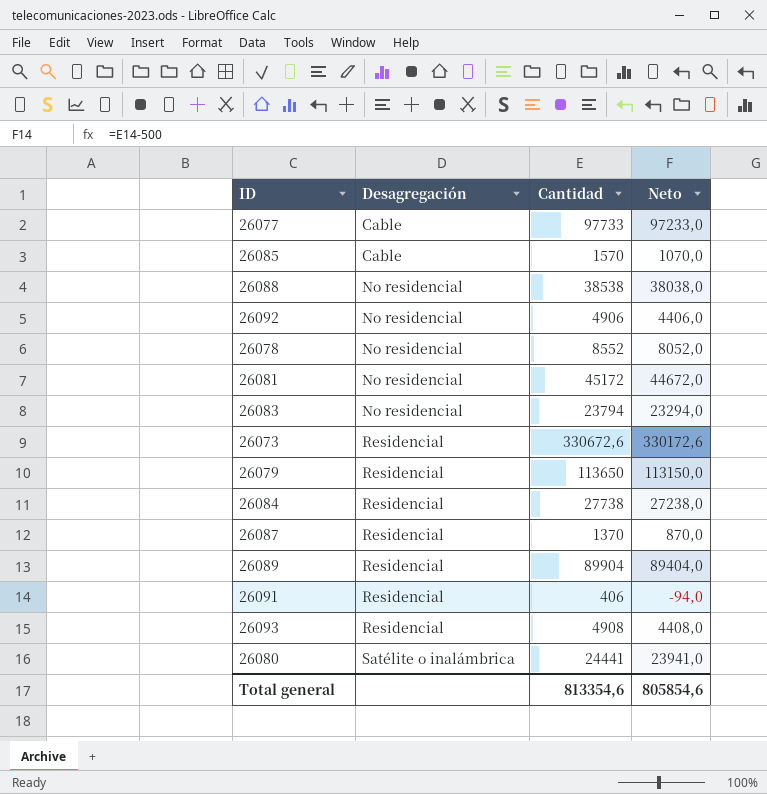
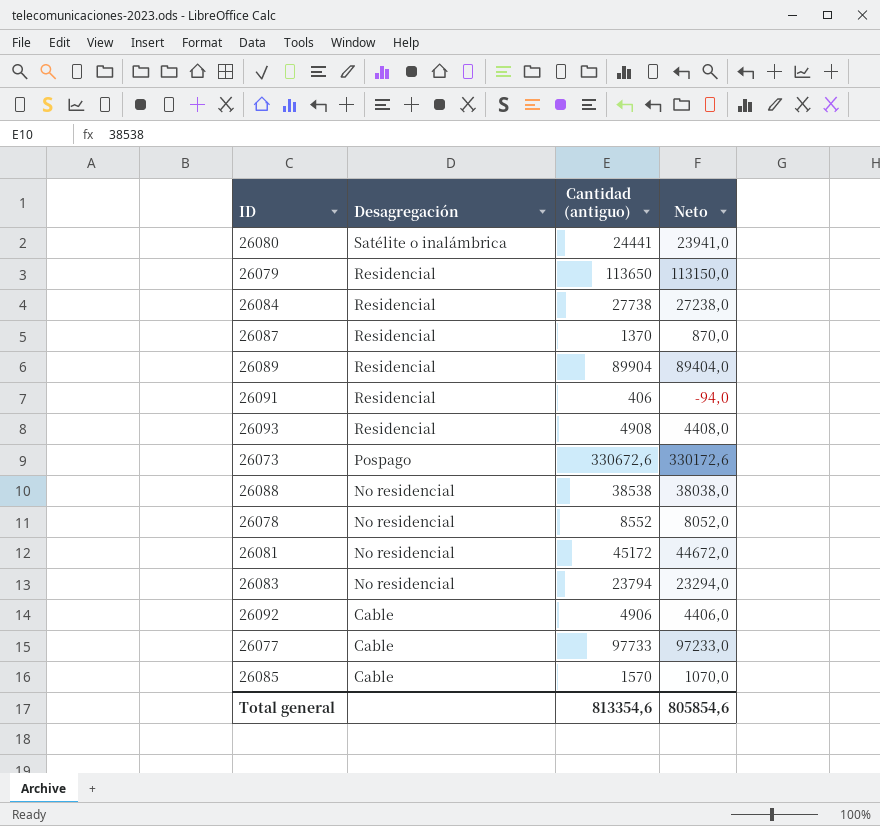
row order: Desagregación ascending -> Desagregación descending
column name: Cantidad -> Cantidad (antiguo)
26073 | Desagregación: Residencial -> Pospago
26092 | Desagregación: No residencial -> Cable

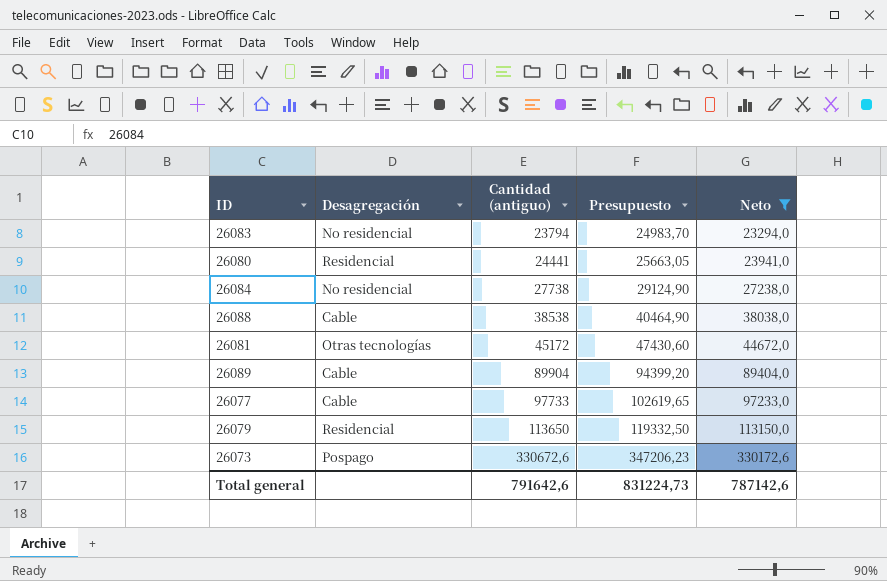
filter: none -> Neto >= 23294,0
row order: Desagregación descending -> Cantidad (antiguo) ascending
column Presupuesto | formula: none -> [Cantidad (antiguo)] * 1,05
26080 | Desagregación: Satélite o inalámbrica -> Residencial
26084 | Desagregación: Residencial -> No residencial
26088 | Desagregación: No residencial -> Cable
26081 | Desagregación: No residencial -> Otras tecnologías
26089 | Desagregación: Residencial -> Cable
Total general | Cantidad (antiguo): 813354,6 -> 791642,6
Total general | Neto: 805854,6 -> 787142,6

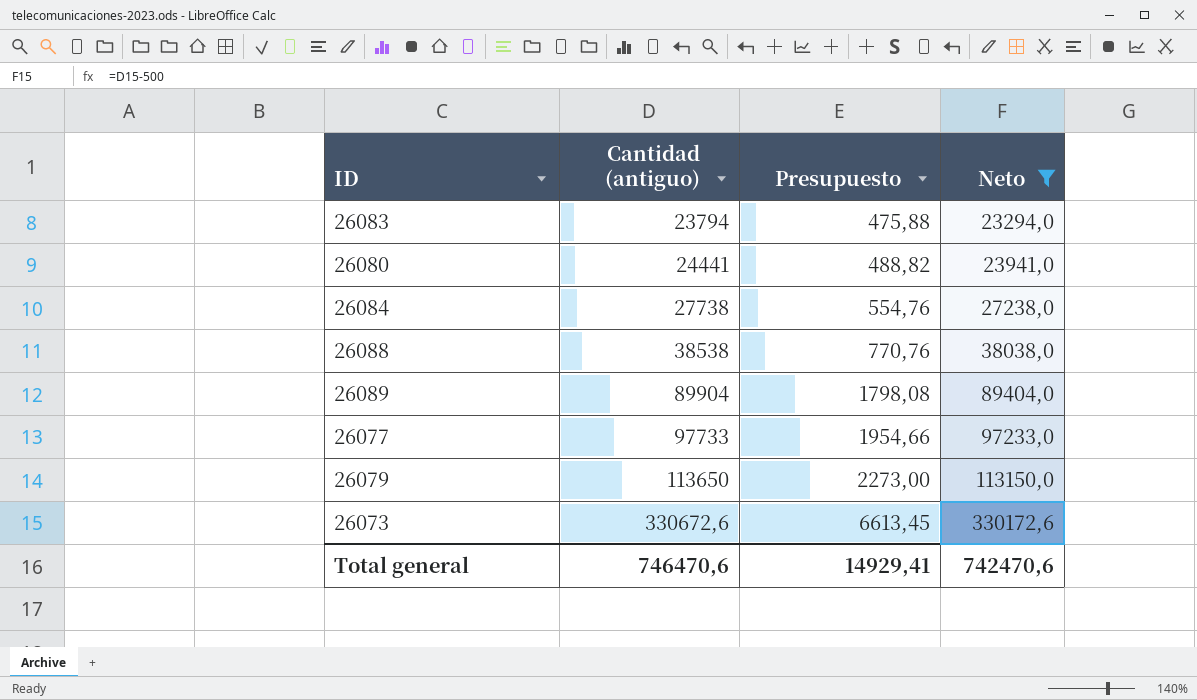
column Desagregación | position: 2 -> none
column Presupuesto | formula: [Cantidad (antiguo)] * 1,05 -> [Cantidad (antiguo)] * 0,02
row 26081: Otras tecnologías | 45172 | 47430,60 | 44672,0 -> none
Total general | Cantidad (antiguo): 791642,6 -> 746470,6
Total general | Presupuesto: 831224,73 -> 14929,41
Total general | Neto: 787142,6 -> 742470,6

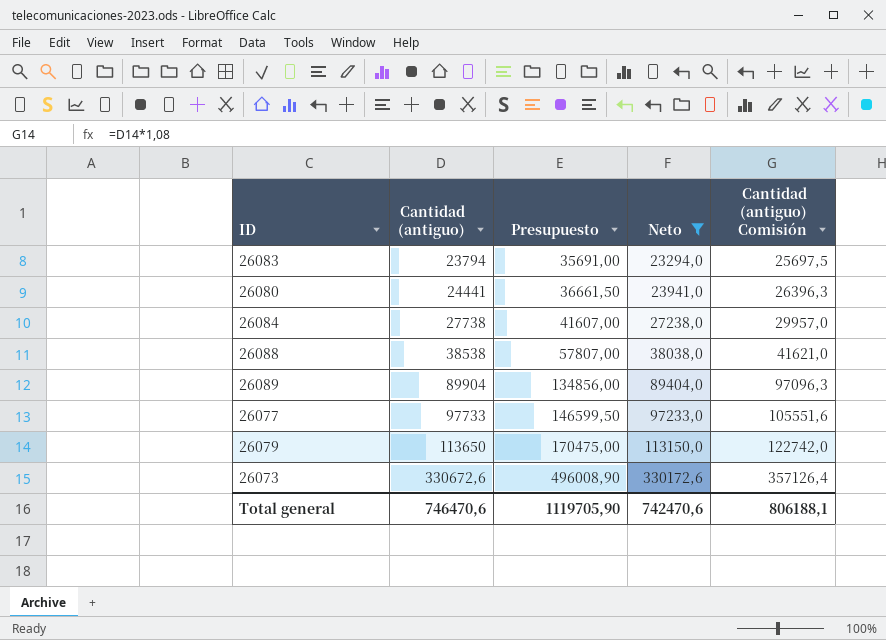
column Presupuesto | formula: [Cantidad (antiguo)] * 0,02 -> [Cantidad (antiguo)] * 1,5
column Cantidad (antiguo) Comisión | formula: none -> [Cantidad (antiguo)] * 1,08
Total general | Presupuesto: 14929,41 -> 1119705,90

